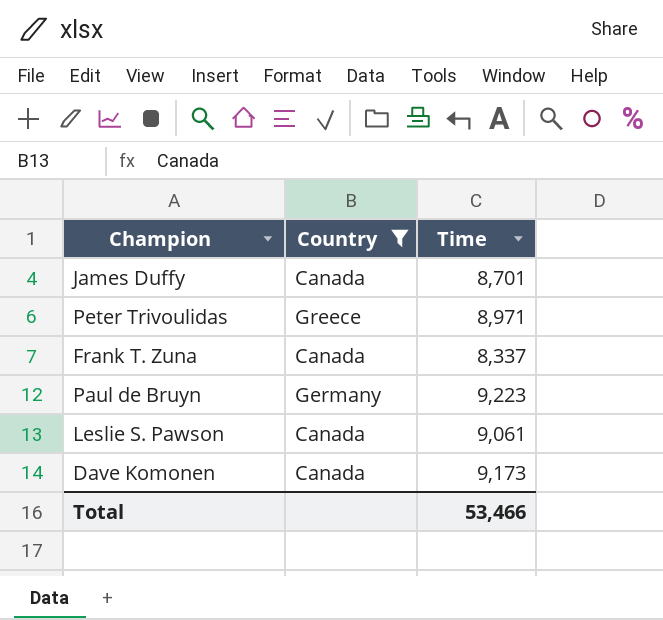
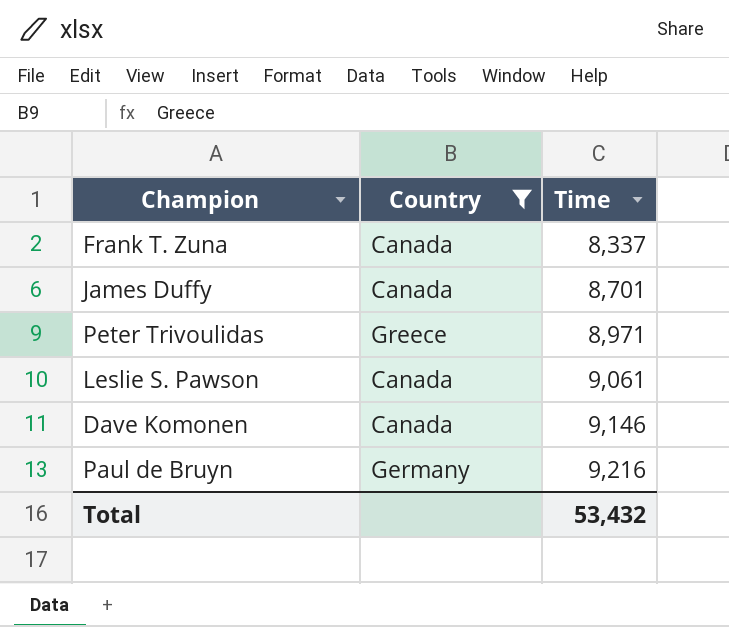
row order: none -> Time ascending
Dave Komonen | Time: 9,173 -> 9,146
Paul de Bruyn | Time: 9,223 -> 9,216
Total | Time: 53,466 -> 53,432

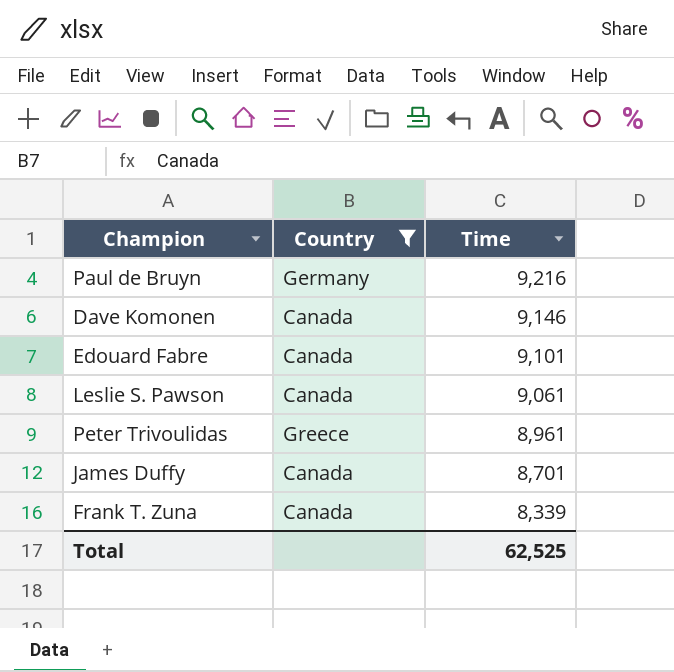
row order: Time ascending -> Time descending
row Edouard Fabre: none -> Canada | 9,101
Peter Trivoulidas | Time: 8,971 -> 8,961
Frank T. Zuna | Time: 8,337 -> 8,339
Total | Time: 53,432 -> 62,525

